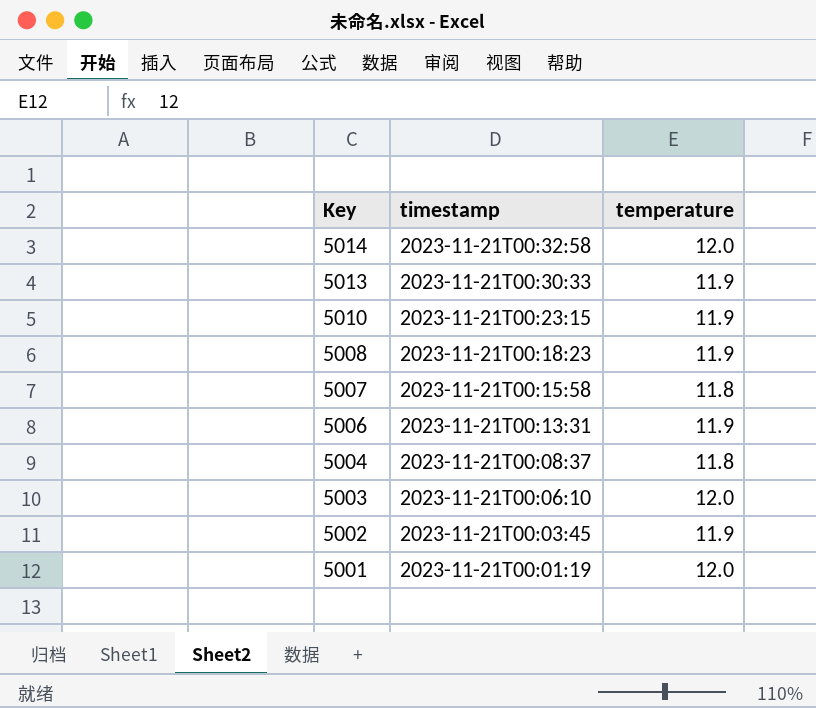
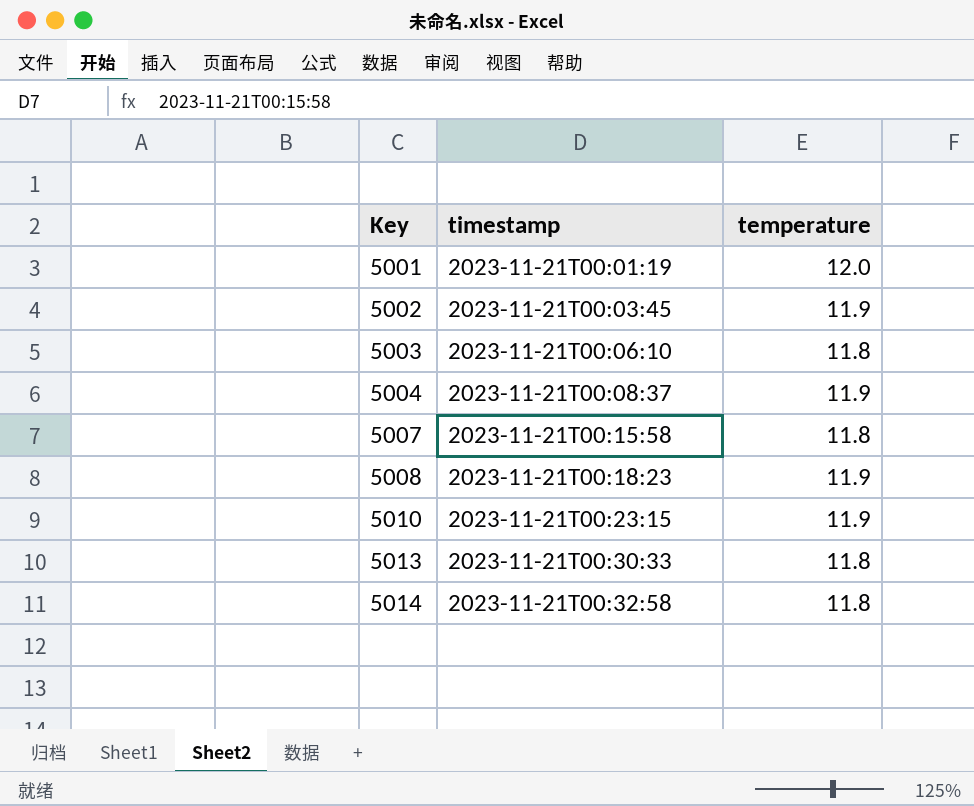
row order: Key descending -> Key ascending
row 5006: 2023-11-21T00:13:31 | 11.9 -> none
5003 | temperature: 12.0 -> 11.8
5004 | temperature: 11.8 -> 11.9
5013 | temperature: 11.9 -> 11.8
5014 | temperature: 12.0 -> 11.8

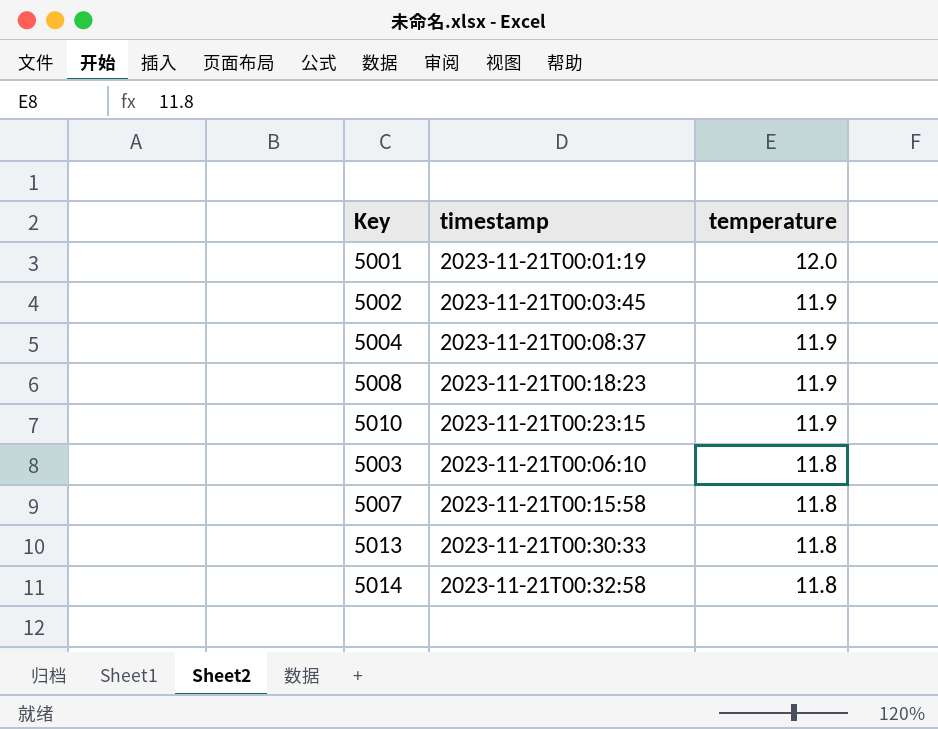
row order: Key ascending -> temperature descending

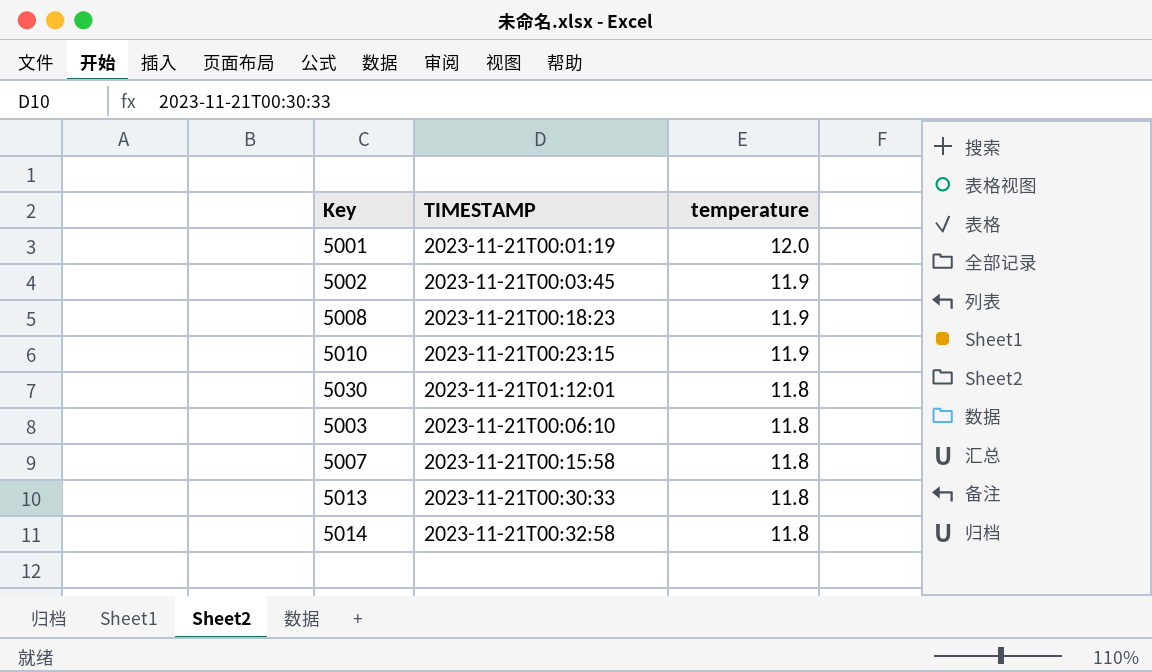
column name: timestamp -> TIMESTAMP
row 5004: 2023-11-21T00:08:37 | 11.9 -> none
row 5030: none -> 2023-11-21T01:12:01 | 11.8

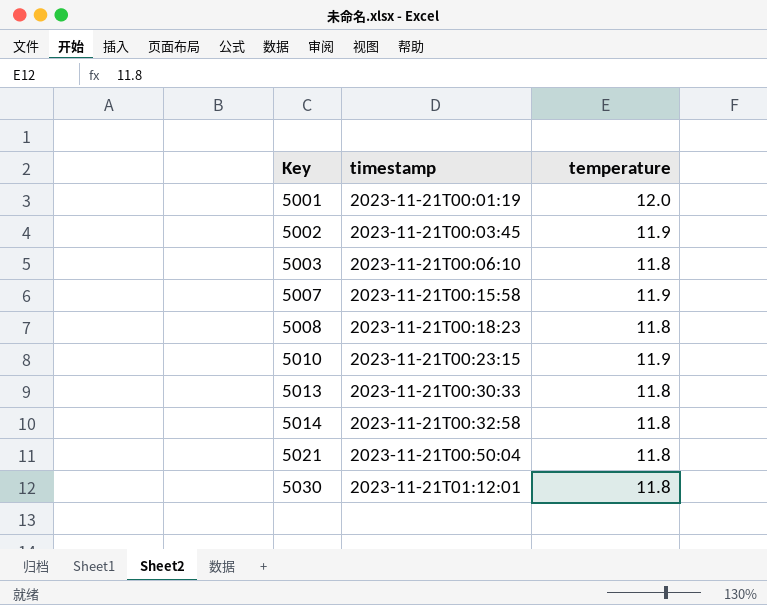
row order: temperature descending -> Key ascending
column name: TIMESTAMP -> timestamp
5007 | temperature: 11.8 -> 11.9
5008 | temperature: 11.9 -> 11.8
row 5021: none -> 2023-11-21T00:50:04 | 11.8

